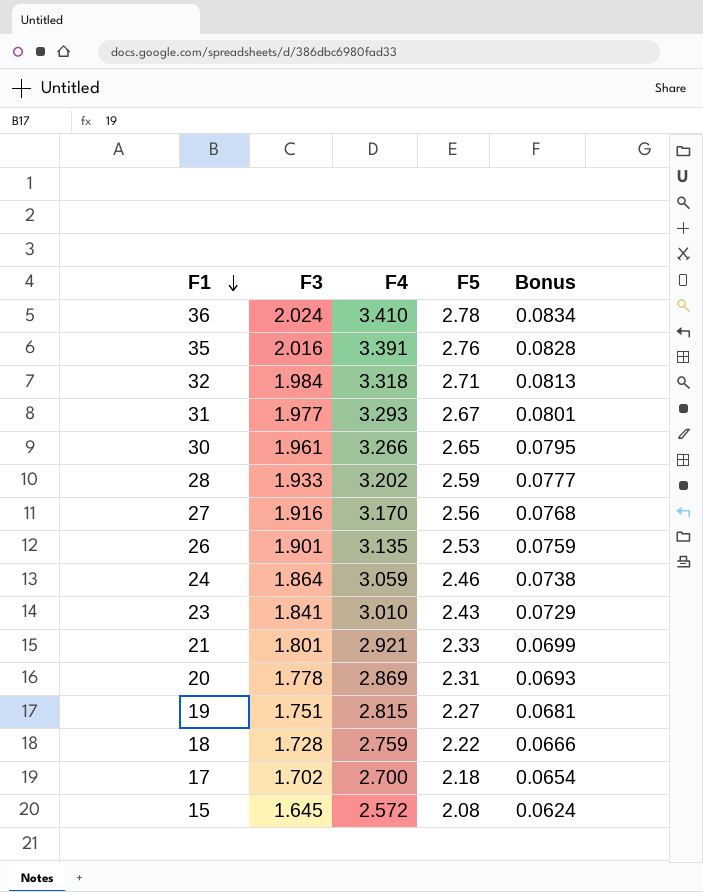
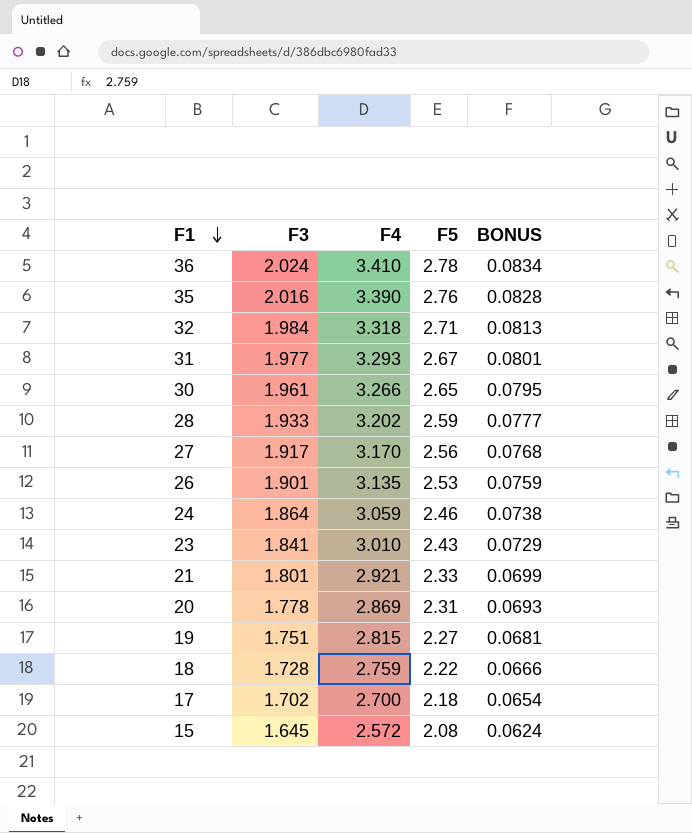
column name: Bonus -> BONUS
35 | F4: 3.391 -> 3.390
27 | F3: 1.916 -> 1.917

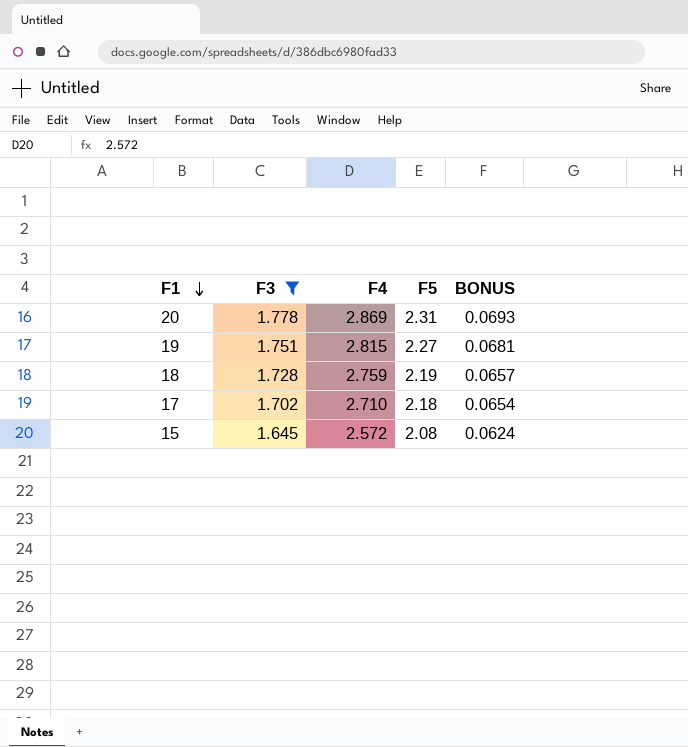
filter: none -> F3 <= 1.778
18 | F5: 2.22 -> 2.19
18 | BONUS: 0.0666 -> 0.0657
17 | F4: 2.700 -> 2.710

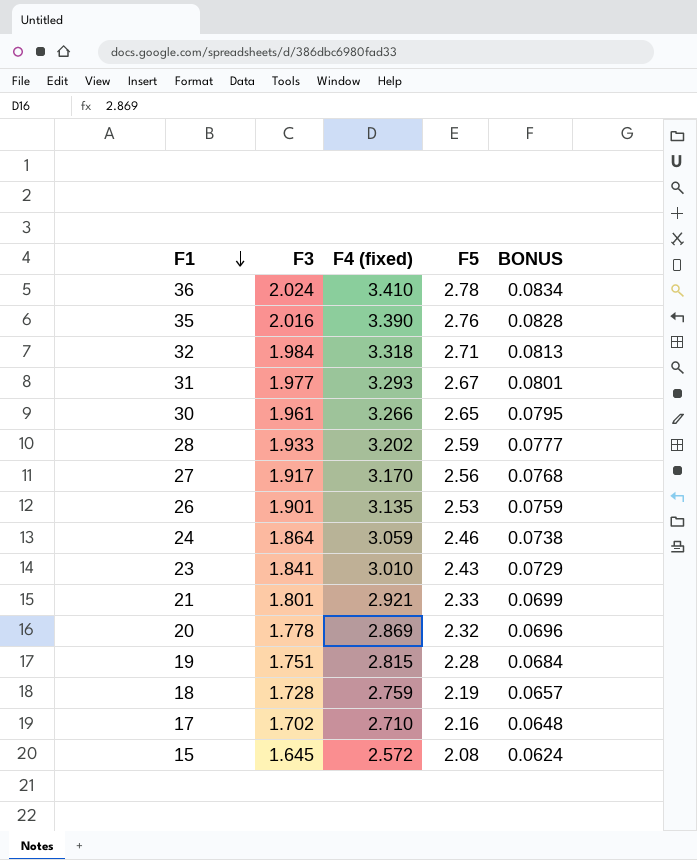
filter: F3 <= 1.778 -> none
column name: F4 -> F4 (fixed)
20 | F5: 2.31 -> 2.32
20 | BONUS: 0.0693 -> 0.0696
19 | F5: 2.27 -> 2.28
19 | BONUS: 0.0681 -> 0.0684
17 | F5: 2.18 -> 2.16
17 | BONUS: 0.0654 -> 0.0648

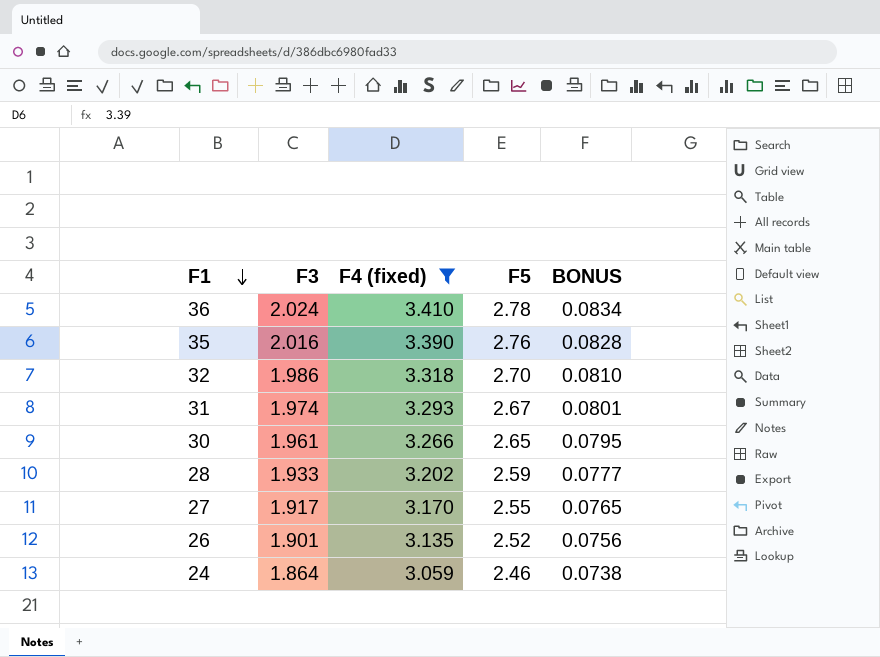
filter: none -> F4 (fixed) >= 3.059
32 | F3: 1.984 -> 1.986
32 | F5: 2.71 -> 2.70
32 | BONUS: 0.0813 -> 0.0810
31 | F3: 1.977 -> 1.974
27 | F5: 2.56 -> 2.55
27 | BONUS: 0.0768 -> 0.0765
26 | F5: 2.53 -> 2.52
26 | BONUS: 0.0759 -> 0.0756

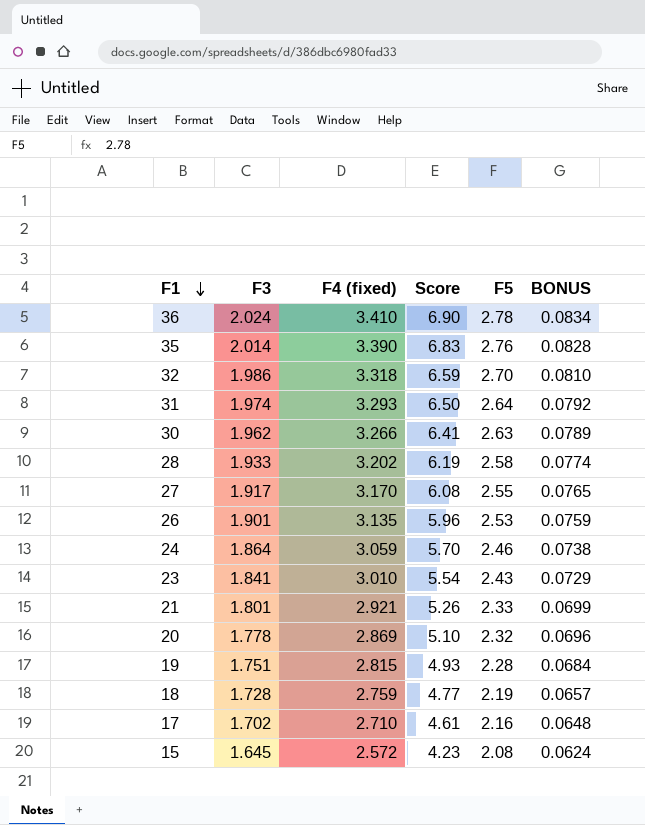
filter: F4 (fixed) >= 3.059 -> none
column Score | formula: none -> [F3] * [F4 (fixed)]
35 | F3: 2.016 -> 2.014
31 | F5: 2.67 -> 2.64
31 | BONUS: 0.0801 -> 0.0792
30 | F3: 1.961 -> 1.962
30 | F5: 2.65 -> 2.63
30 | BONUS: 0.0795 -> 0.0789
28 | F5: 2.59 -> 2.58
28 | BONUS: 0.0777 -> 0.0774
26 | F5: 2.52 -> 2.53
26 | BONUS: 0.0756 -> 0.0759

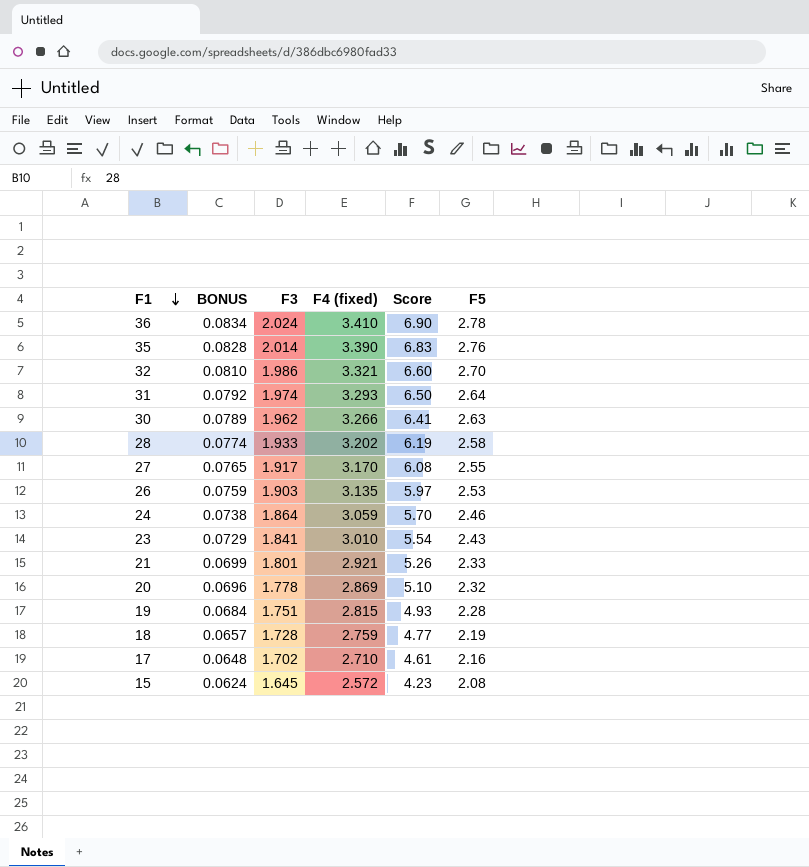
column BONUS | position: 6 -> 2
32 | F4 (fixed): 3.318 -> 3.321
32 | Score: 6.59 -> 6.60
26 | F3: 1.901 -> 1.903
26 | Score: 5.96 -> 5.97

